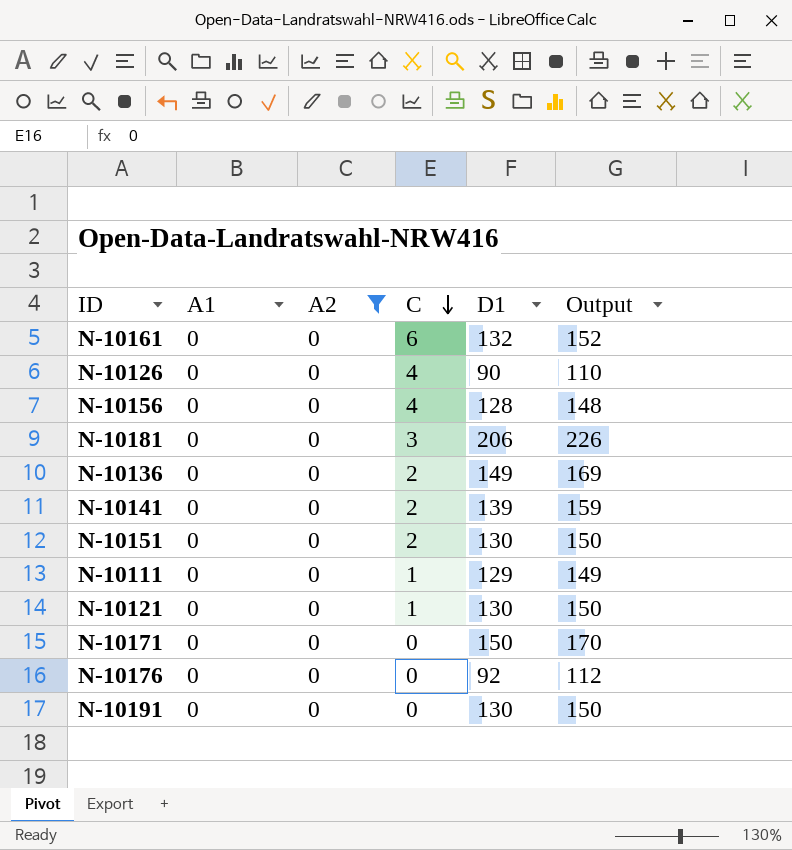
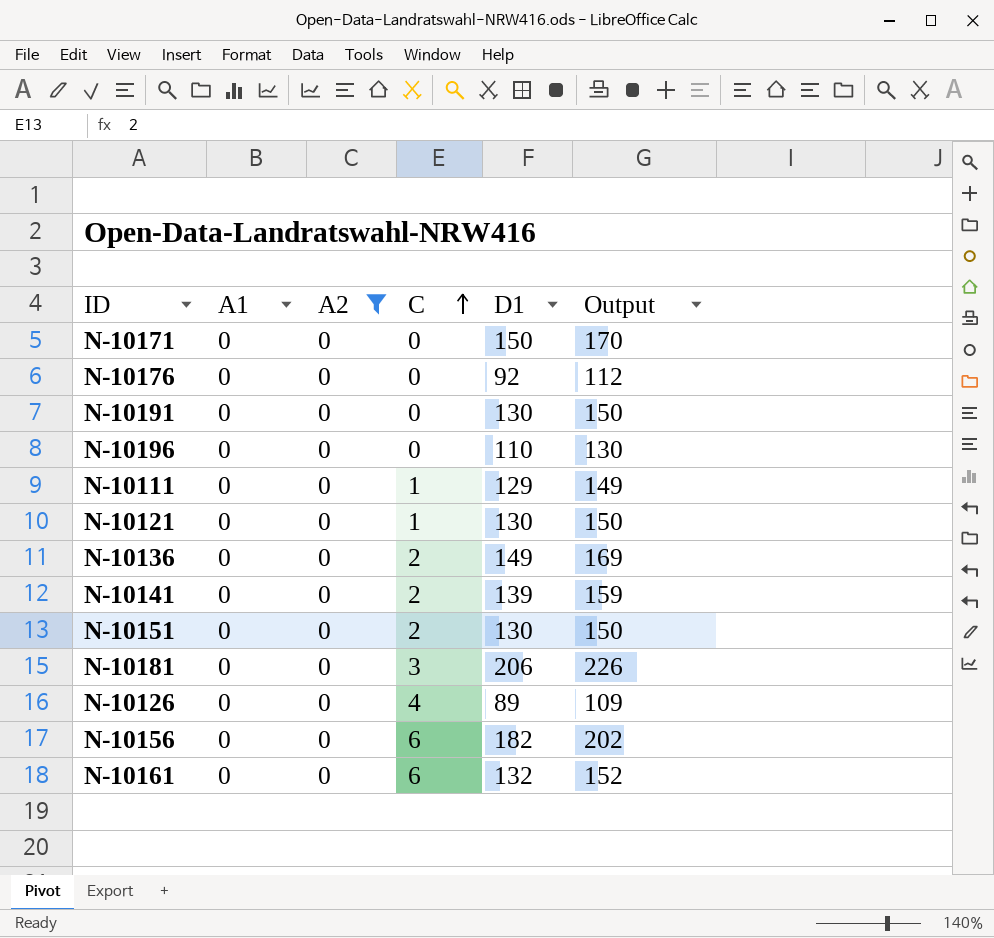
row order: C descending -> C ascending
row N-10196: none -> 0 | 0 | 0 | 110 | 130
N-10126 | D1: 90 -> 89
N-10126 | Output: 110 -> 109
N-10156 | C: 4 -> 6
N-10156 | D1: 128 -> 182
N-10156 | Output: 148 -> 202

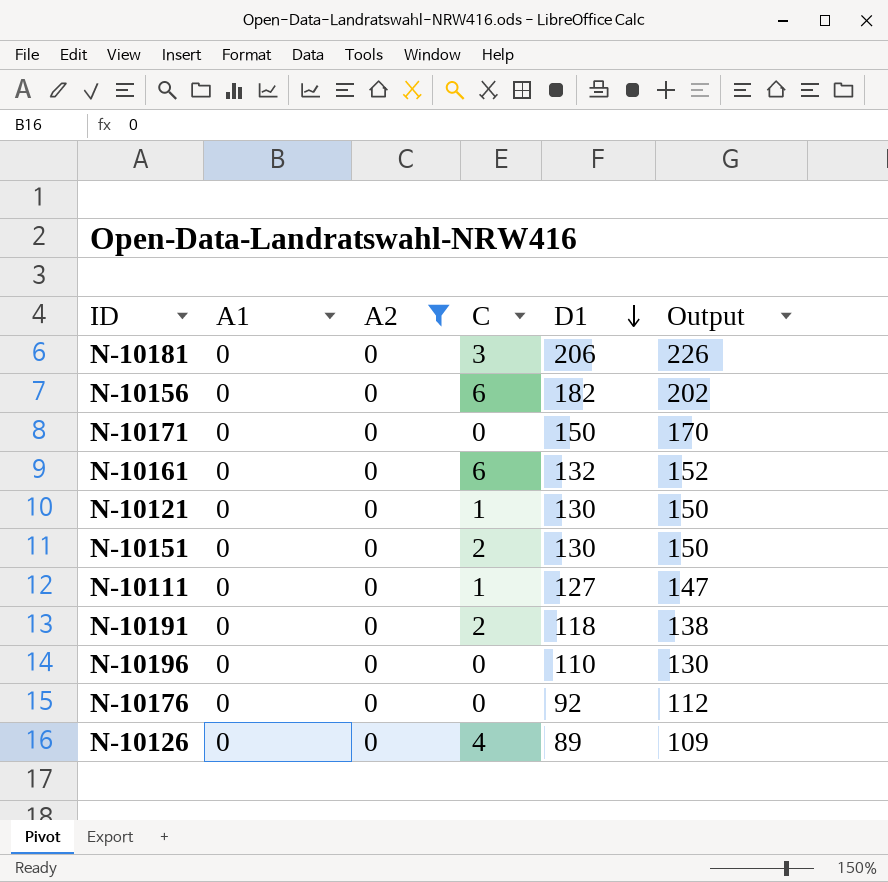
row order: C ascending -> D1 descending
row N-10136: 0 | 0 | 2 | 149 | 169 -> none
row N-10141: 0 | 0 | 2 | 139 | 159 -> none
N-10111 | D1: 129 -> 127
N-10111 | Output: 149 -> 147
N-10191 | C: 0 -> 2
N-10191 | D1: 130 -> 118
N-10191 | Output: 150 -> 138

